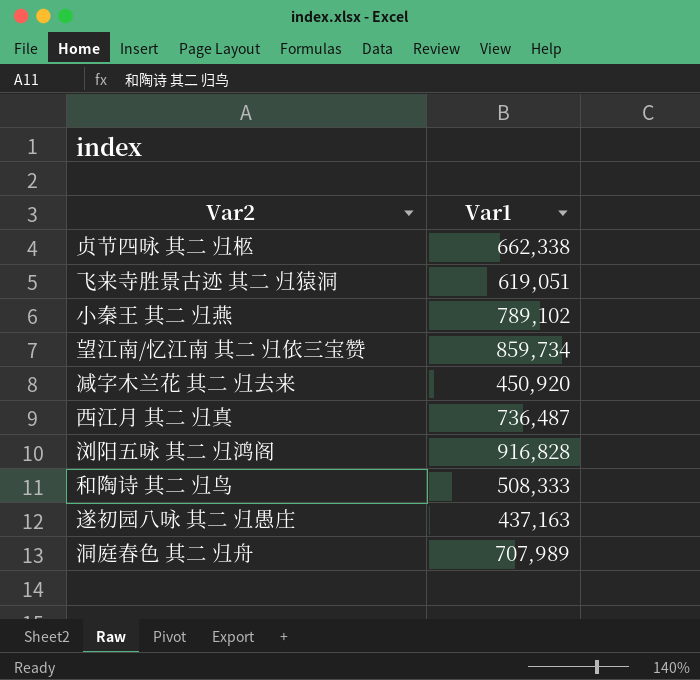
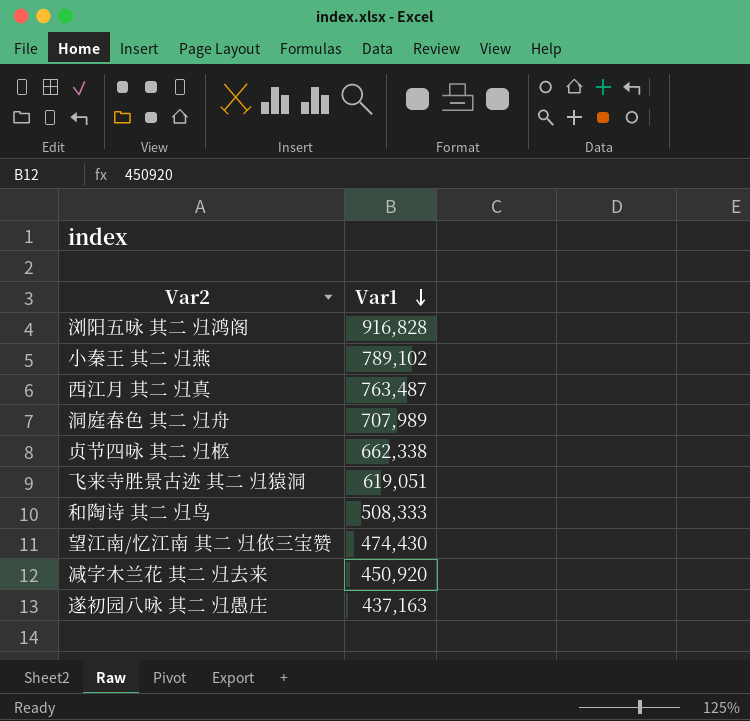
row order: none -> Var1 descending
西江月 其二 归真 | Var1: 736,487 -> 763,487
望江南/忆江南 其二 归依三宝赞 | Var1: 859,734 -> 474,430

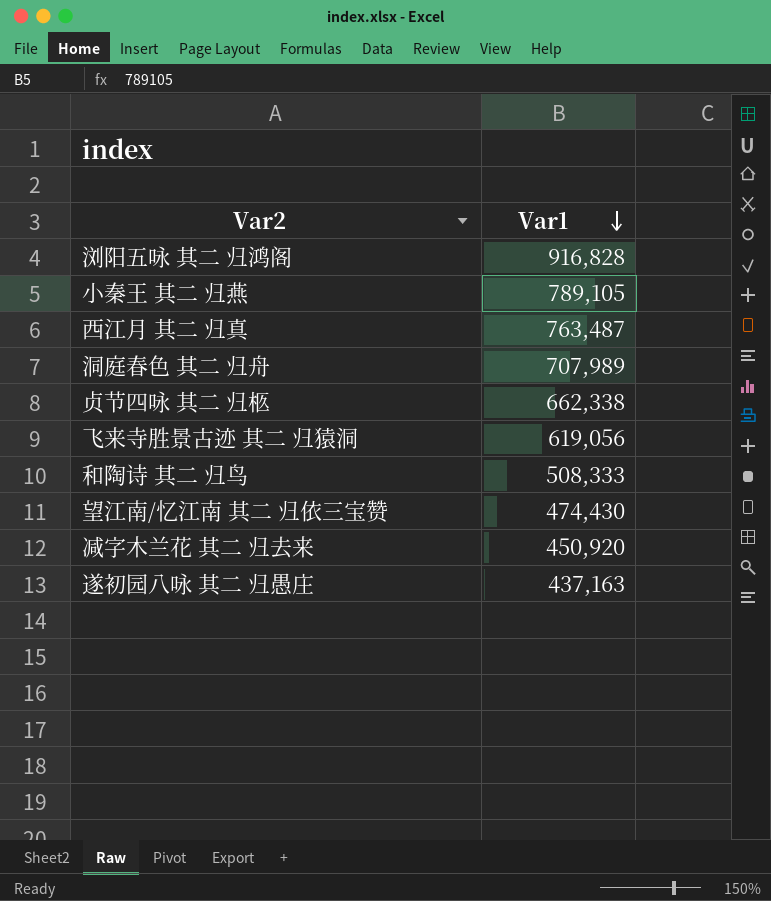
小秦王 其二 归燕 | Var1: 789,102 -> 789,105
飞来寺胜景古迹 其二 归猿洞 | Var1: 619,051 -> 619,056

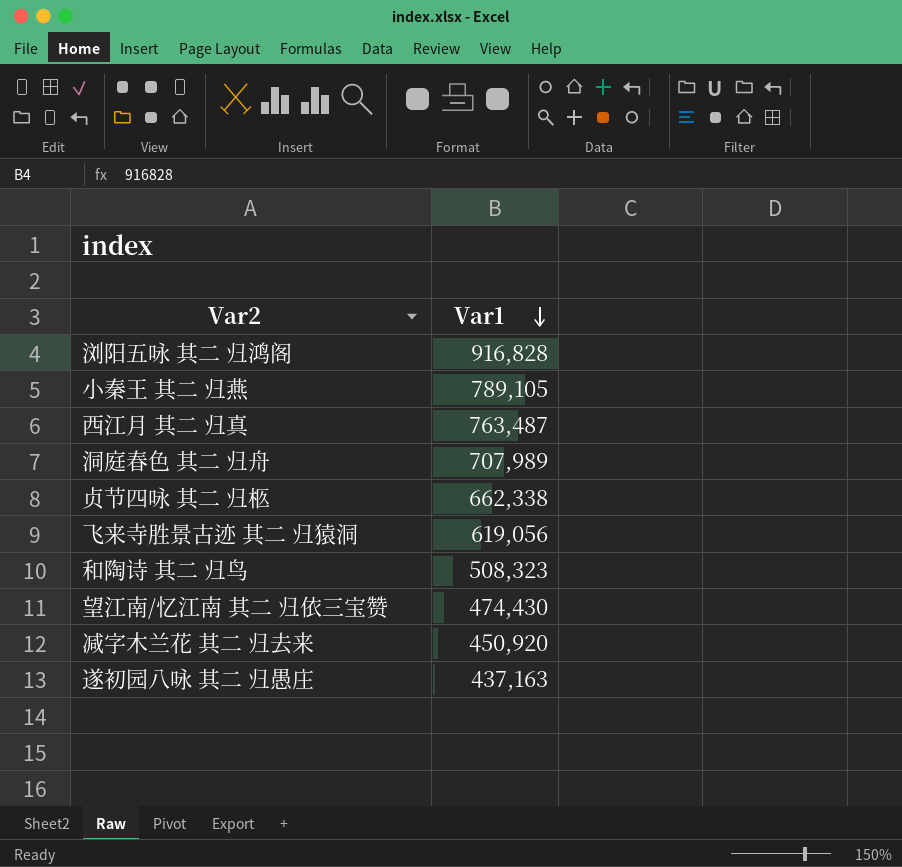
和陶诗 其二 归鸟 | Var1: 508,333 -> 508,323

